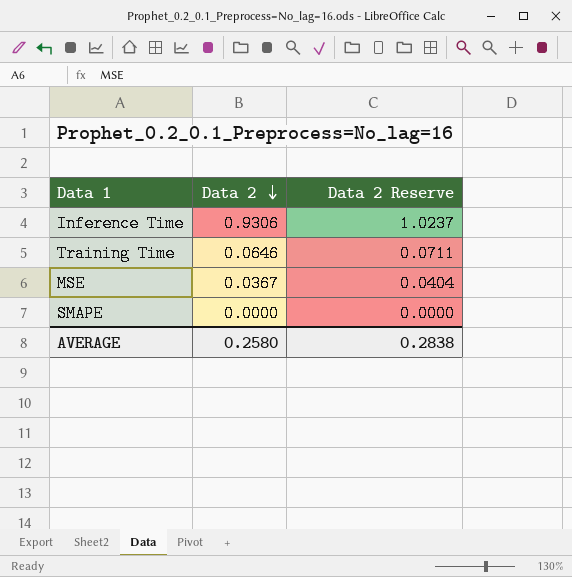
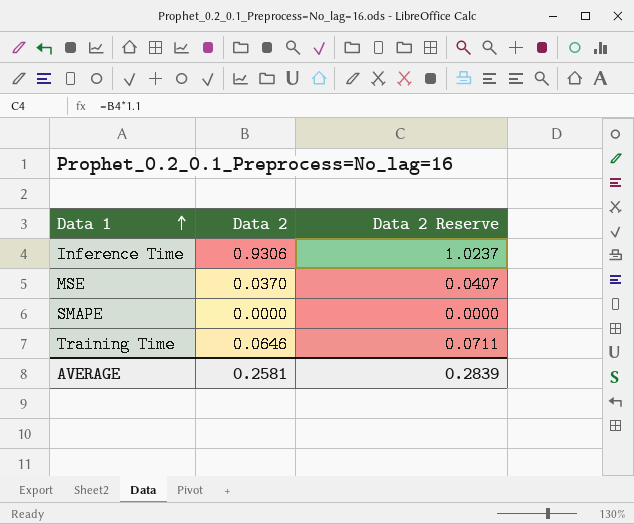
row order: Data 2 descending -> Data 1 ascending
MSE | Data 2: 0.0367 -> 0.0370
MSE | Data 2 Reserve: 0.0404 -> 0.0407
AVERAGE | Data 2: 0.2580 -> 0.2581
AVERAGE | Data 2 Reserve: 0.2838 -> 0.2839

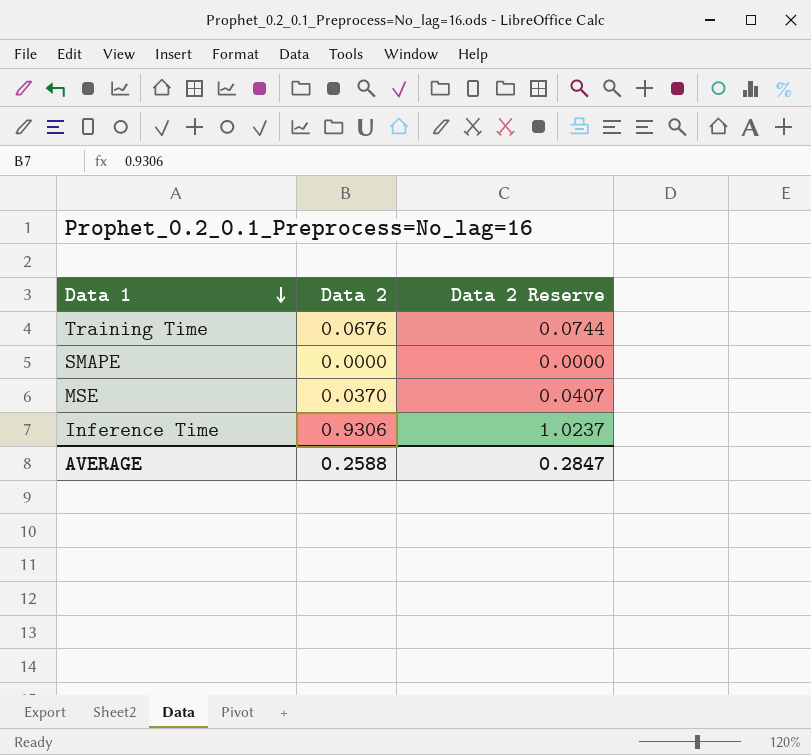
row order: Data 1 ascending -> Data 1 descending
Training Time | Data 2: 0.0646 -> 0.0676
Training Time | Data 2 Reserve: 0.0711 -> 0.0744
AVERAGE | Data 2: 0.2581 -> 0.2588
AVERAGE | Data 2 Reserve: 0.2839 -> 0.2847

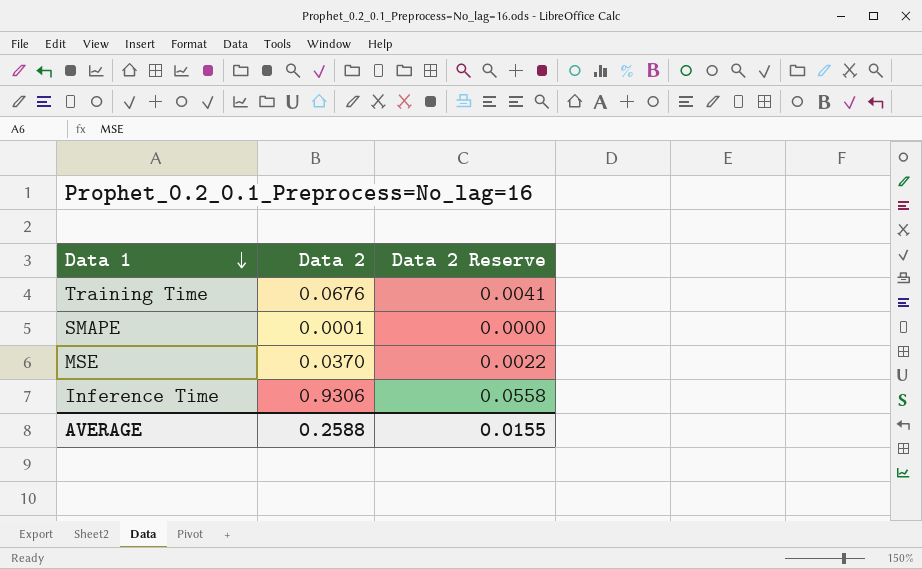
column Data 2 Reserve | formula: [Data 2] * 1.1 -> [Data 2] * 0.06
SMAPE | Data 2: 0.0000 -> 0.0001
AVERAGE | Data 2 Reserve: 0.2847 -> 0.0155

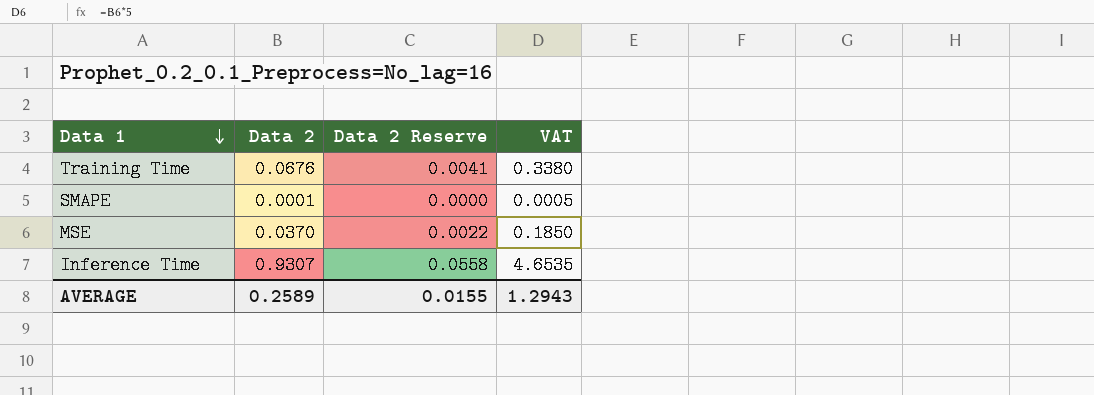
column VAT | formula: none -> [Data 2] * 5
Inference Time | Data 2: 0.9306 -> 0.9307
AVERAGE | Data 2: 0.2588 -> 0.2589

